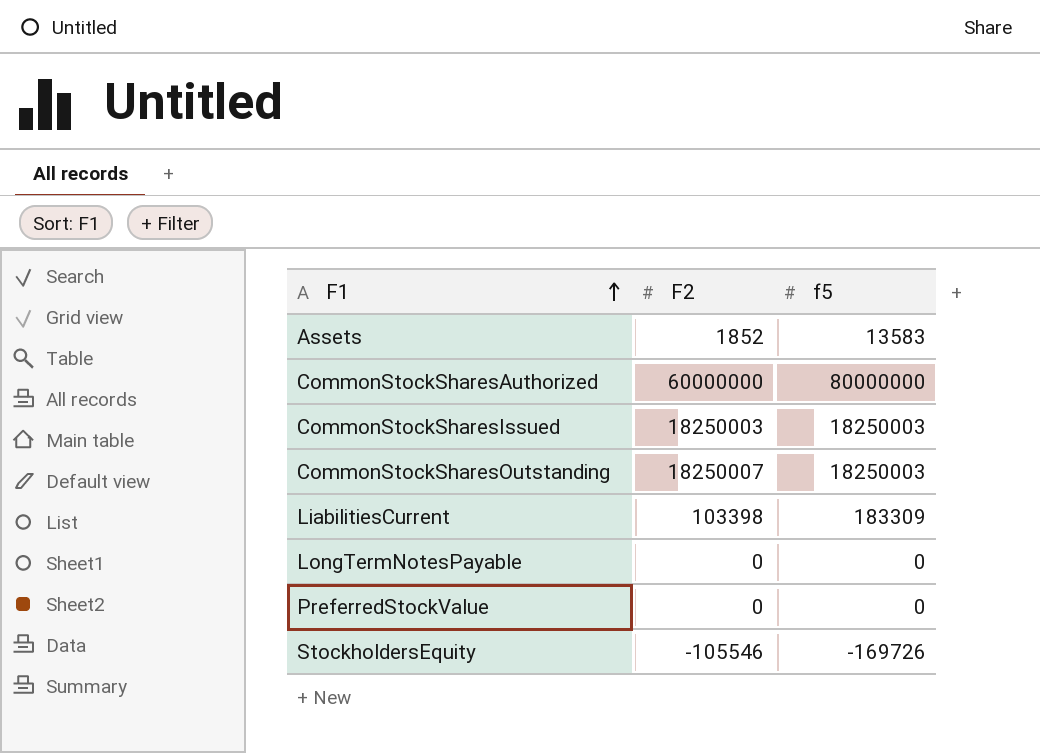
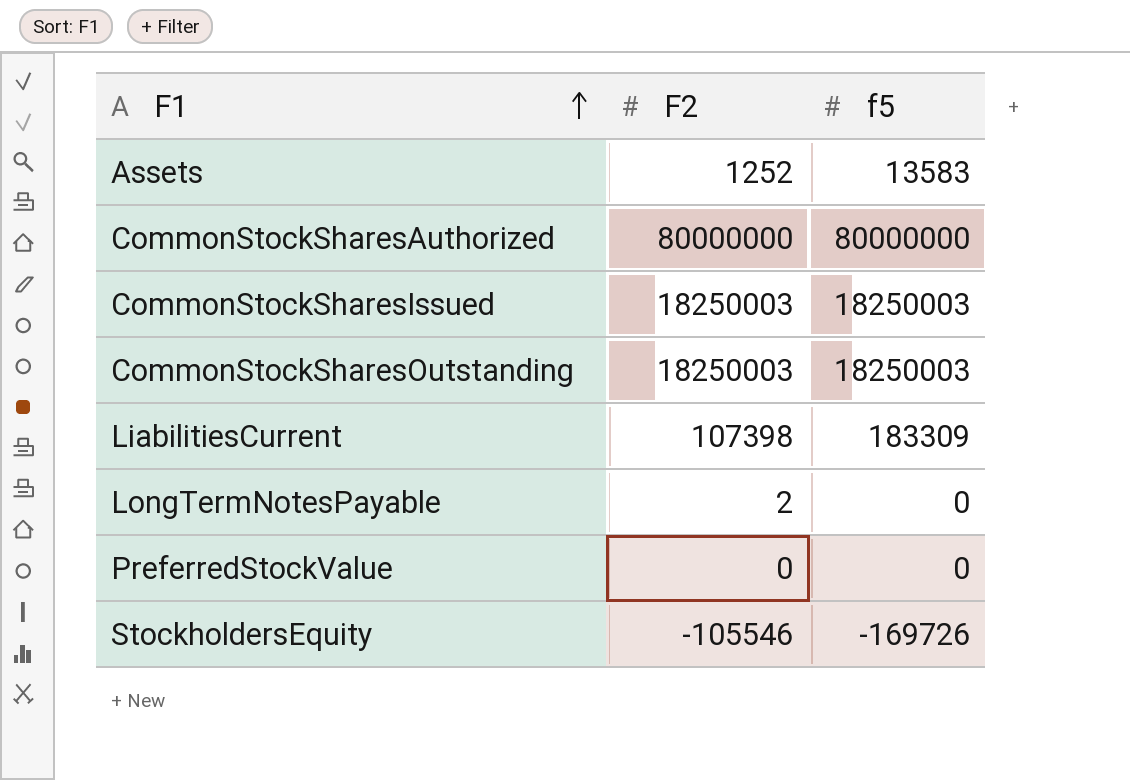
Assets | F2: 1852 -> 1252
CommonStockSharesAuthorized | F2: 60000000 -> 80000000
CommonStockSharesOutstanding | F2: 18250007 -> 18250003
LiabilitiesCurrent | F2: 103398 -> 107398
LongTermNotesPayable | F2: 0 -> 2

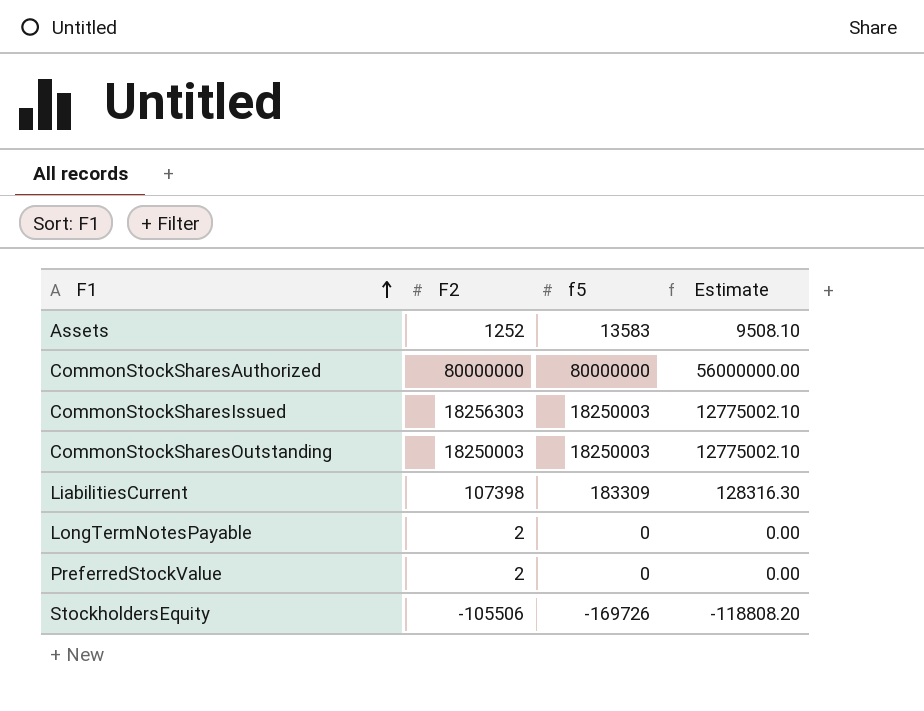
column Estimate | formula: none -> [f5] * 0.7
CommonStockSharesIssued | F2: 18250003 -> 18256303
PreferredStockValue | F2: 0 -> 2
StockholdersEquity | F2: -105546 -> -105506

